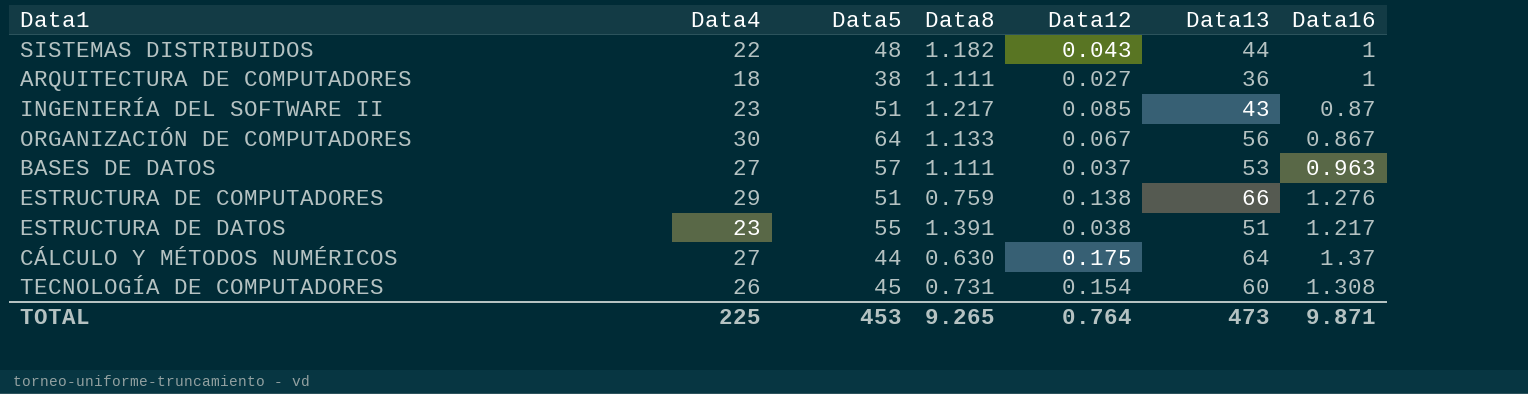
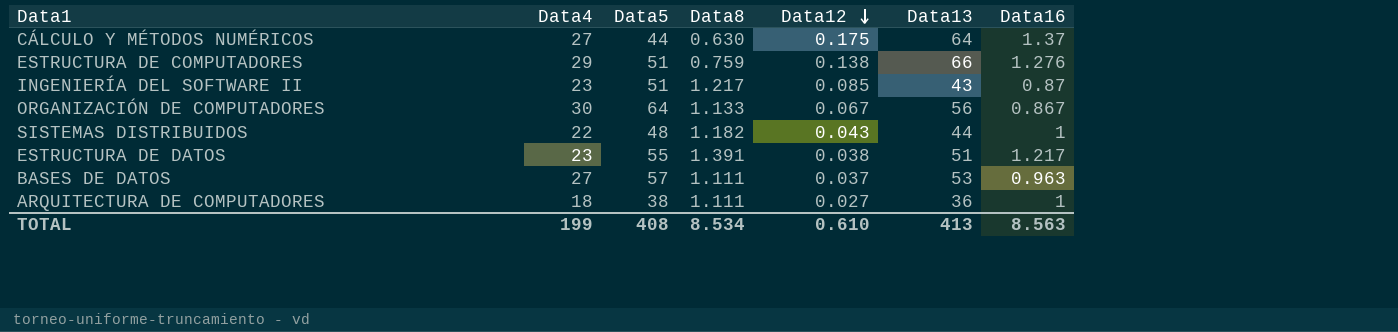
row order: none -> Data12 descending
row TECNOLOGÍA DE COMPUTADORES: 26 | 45 | 0.731 | 0.154 | 60 | 1.308 -> none
TOTAL | Data4: 225 -> 199
TOTAL | Data5: 453 -> 408
TOTAL | Data8: 9.265 -> 8.534
TOTAL | Data12: 0.764 -> 0.610
TOTAL | Data13: 473 -> 413
TOTAL | Data16: 9.871 -> 8.563

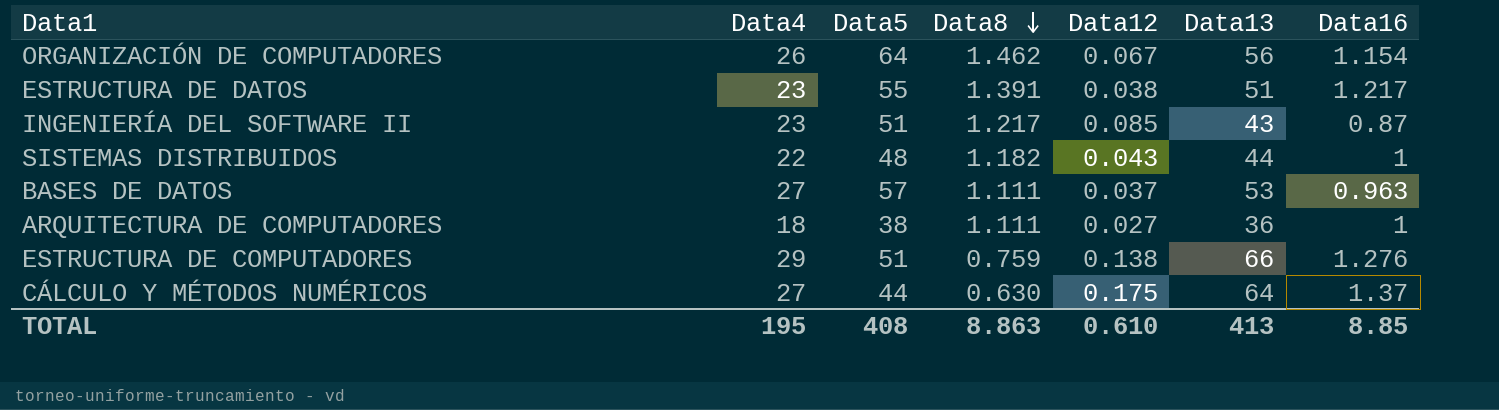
row order: Data12 descending -> Data8 descending
ORGANIZACIÓN DE COMPUTADORES | Data4: 30 -> 26
ORGANIZACIÓN DE COMPUTADORES | Data8: 1.133 -> 1.462
ORGANIZACIÓN DE COMPUTADORES | Data16: 0.867 -> 1.154
TOTAL | Data4: 199 -> 195
TOTAL | Data8: 8.534 -> 8.863
TOTAL | Data16: 8.563 -> 8.85

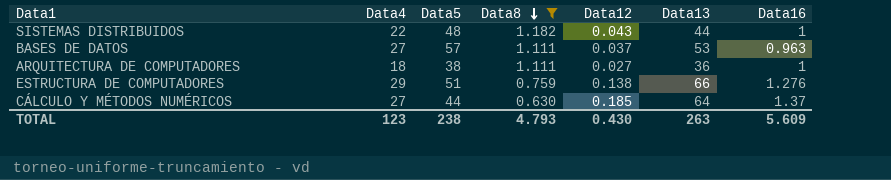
filter: none -> Data8 <= 1.182
CÁLCULO Y MÉTODOS NUMÉRICOS | Data12: 0.175 -> 0.185
TOTAL | Data4: 195 -> 123
TOTAL | Data5: 408 -> 238
TOTAL | Data8: 8.863 -> 4.793
TOTAL | Data12: 0.610 -> 0.430
TOTAL | Data13: 413 -> 263
TOTAL | Data16: 8.85 -> 5.609

